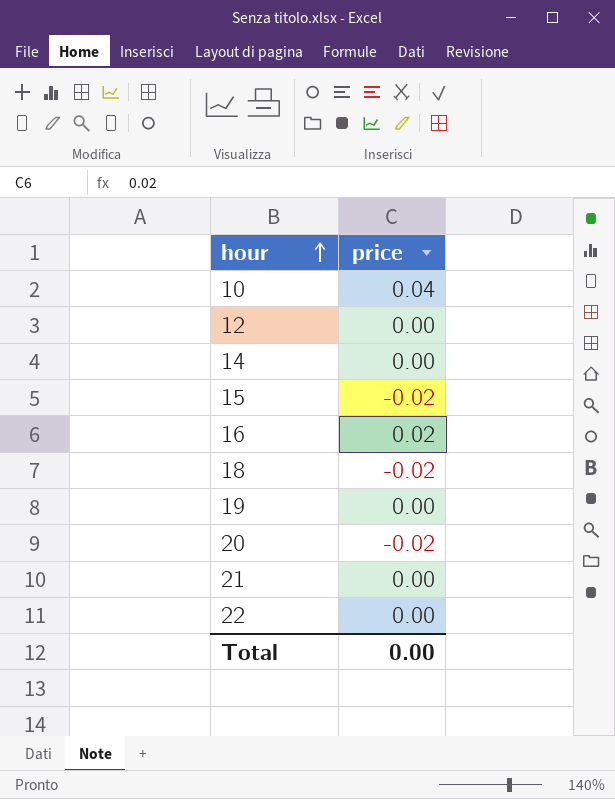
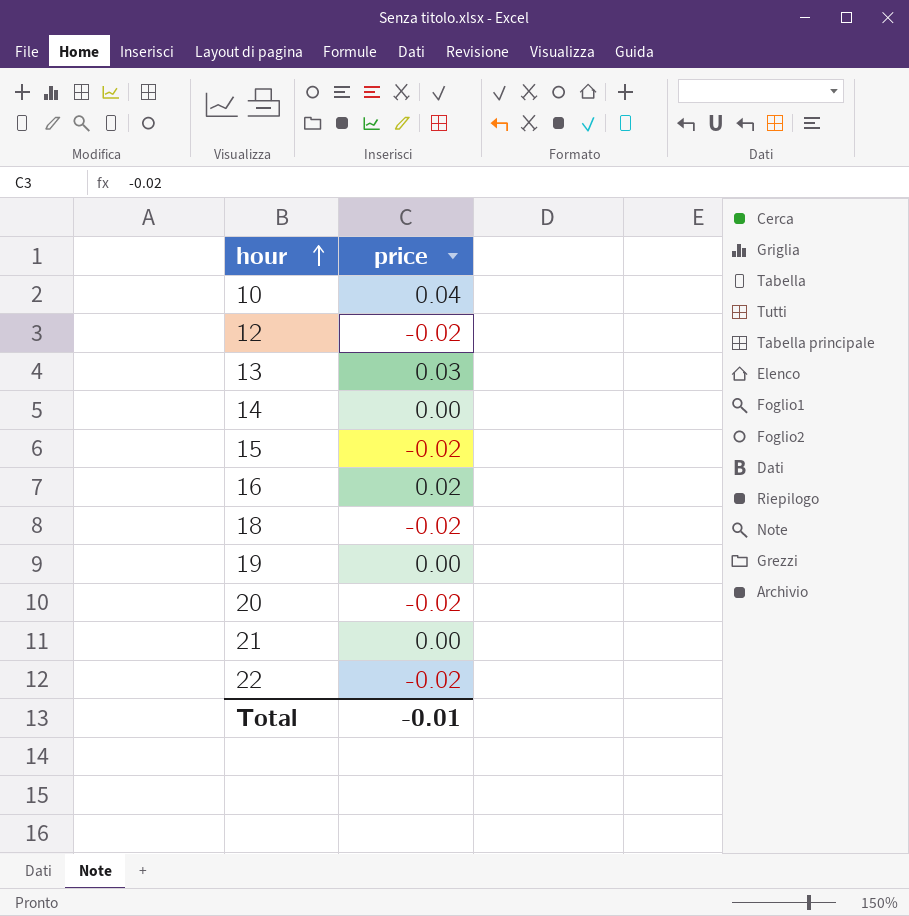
12 | price: 0.00 -> -0.02
row 13: none -> 0.03
22 | price: 0.00 -> -0.02
Total | price: 0.00 -> -0.01

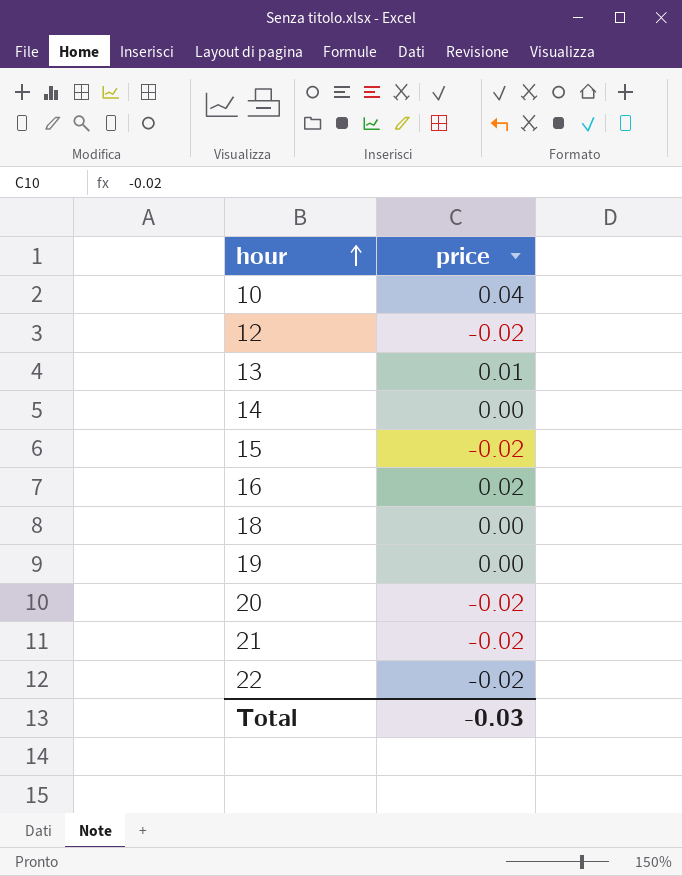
13 | price: 0.03 -> 0.01
18 | price: -0.02 -> 0.00
21 | price: 0.00 -> -0.02
Total | price: -0.01 -> -0.03

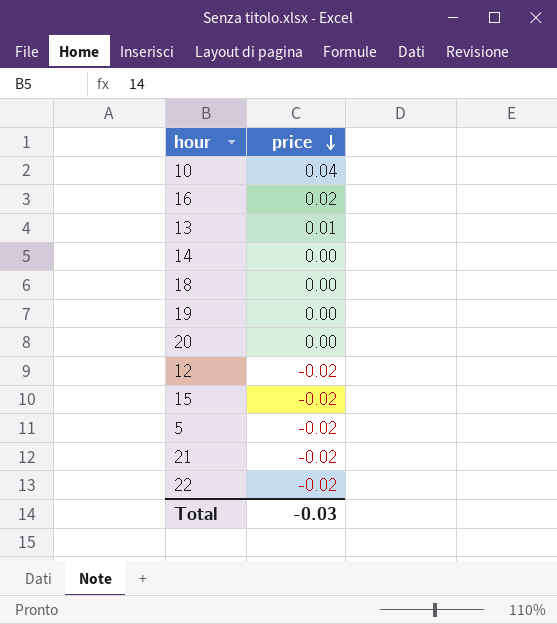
row order: hour ascending -> price descending
20 | price: -0.02 -> 0.00
row 5: none -> -0.02

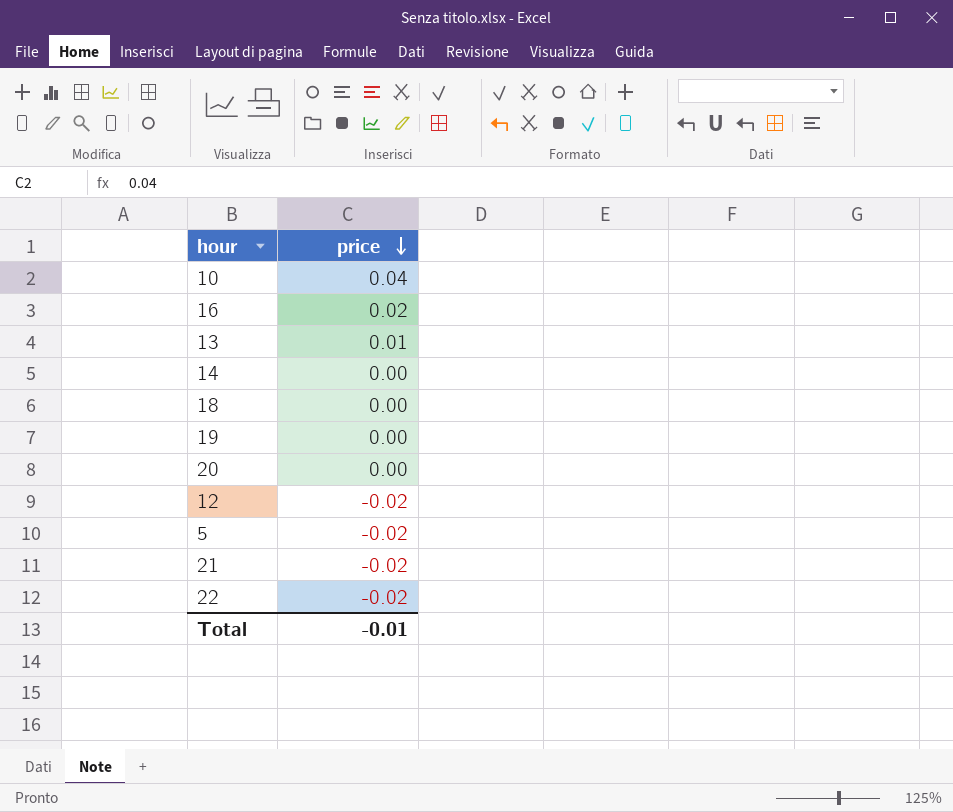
row 15: -0.02 -> none
Total | price: -0.03 -> -0.01

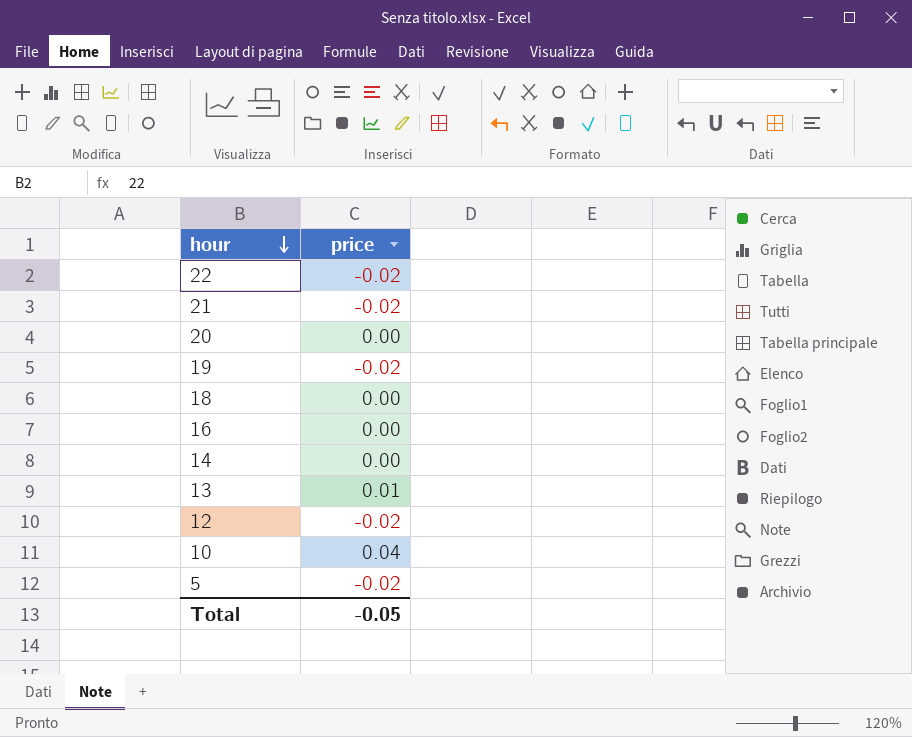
row order: price descending -> hour descending
19 | price: 0.00 -> -0.02
16 | price: 0.02 -> 0.00
Total | price: -0.01 -> -0.05

